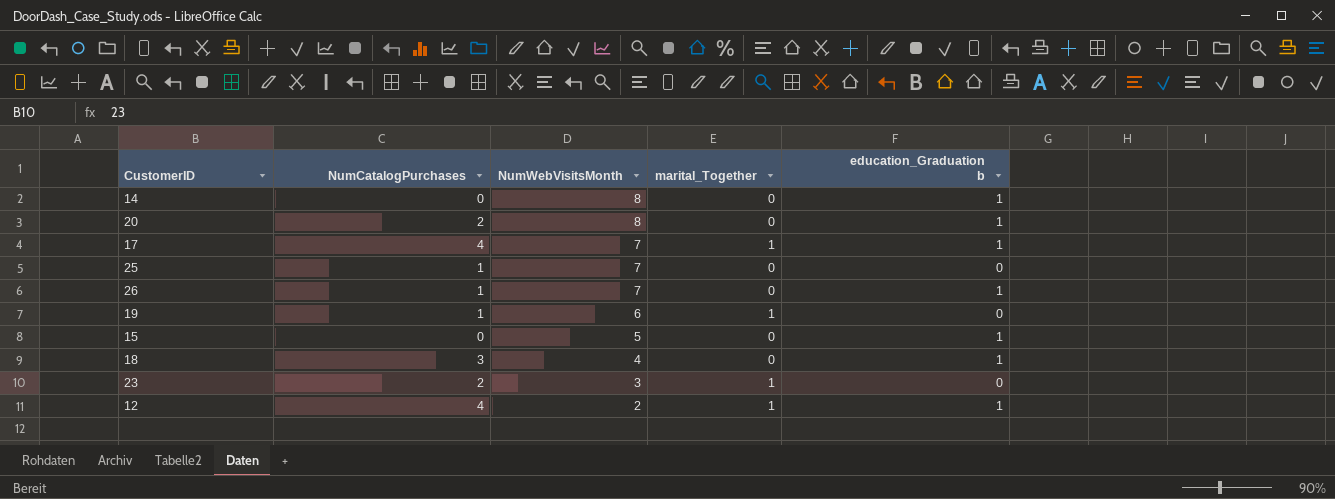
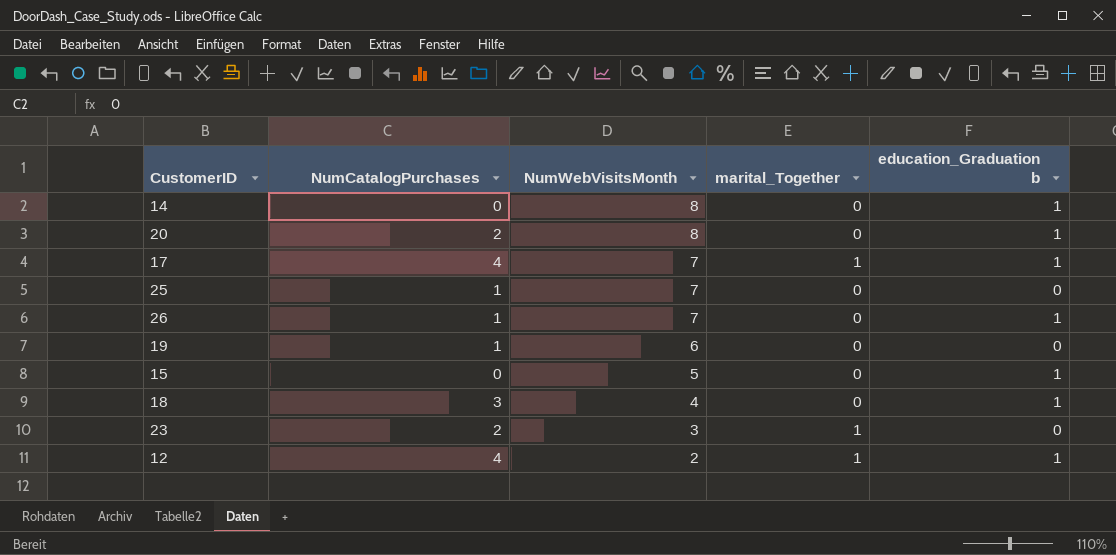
19 | marital_Together: 1 -> 0

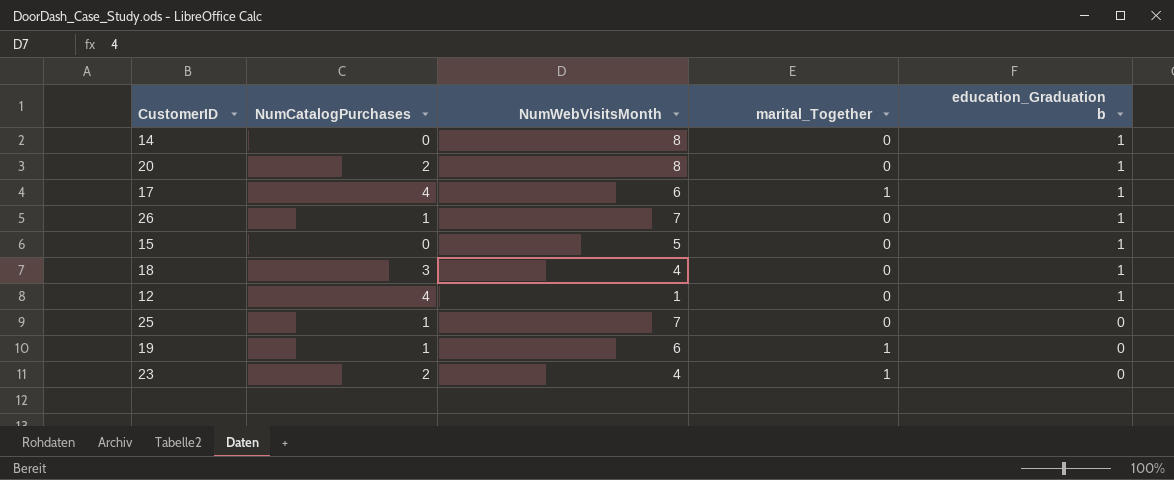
row order: NumWebVisitsMonth descending -> education_Graduation b descending
17 | NumWebVisitsMonth: 7 -> 6
12 | NumWebVisitsMonth: 2 -> 1
12 | marital_Together: 1 -> 0
19 | marital_Together: 0 -> 1
23 | NumWebVisitsMonth: 3 -> 4

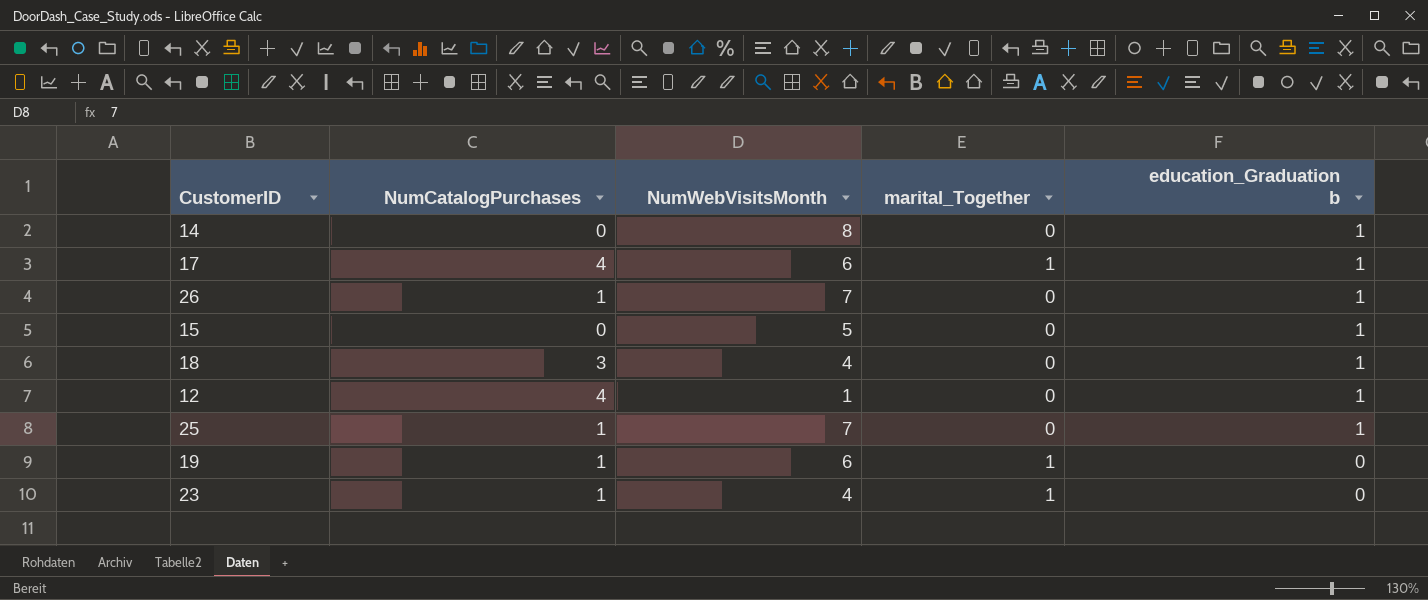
row 20: 2 | 8 | 0 | 1 -> none
25 | education_Graduation b: 0 -> 1
23 | NumCatalogPurchases: 2 -> 1

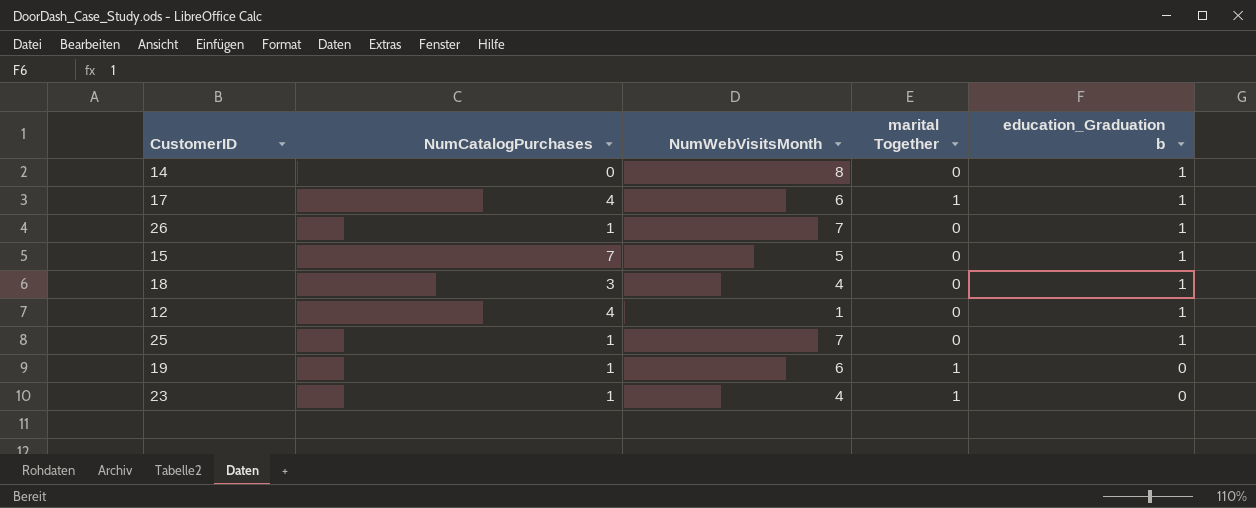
column name: marital_Together -> marital Together
15 | NumCatalogPurchases: 0 -> 7

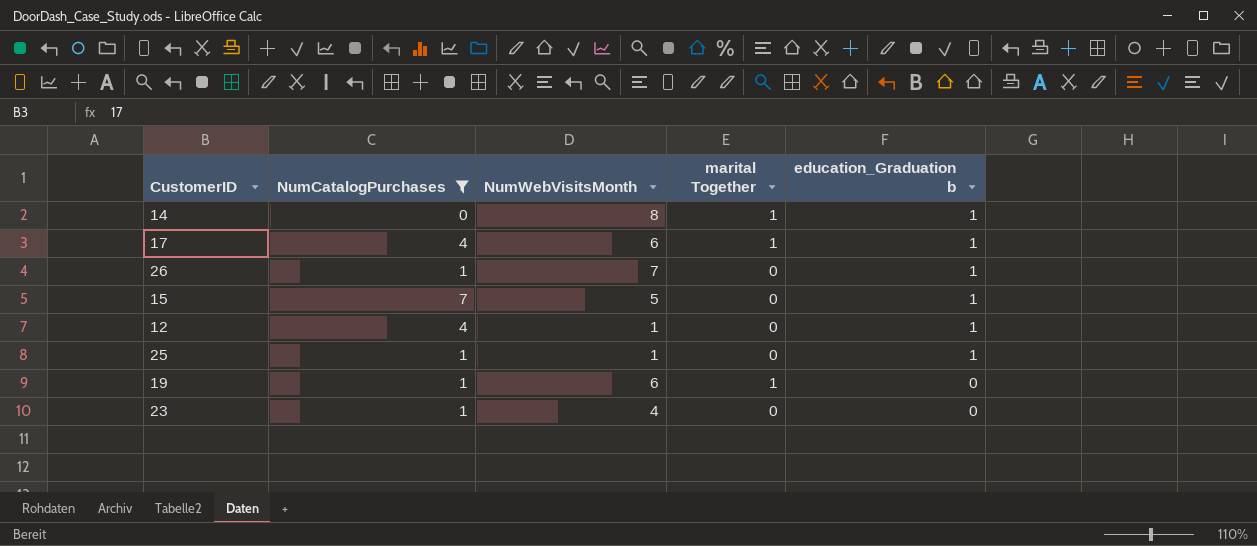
filter: none -> NumCatalogPurchases != 3
14 | marital Together: 0 -> 1
25 | NumWebVisitsMonth: 7 -> 1
23 | marital Together: 1 -> 0

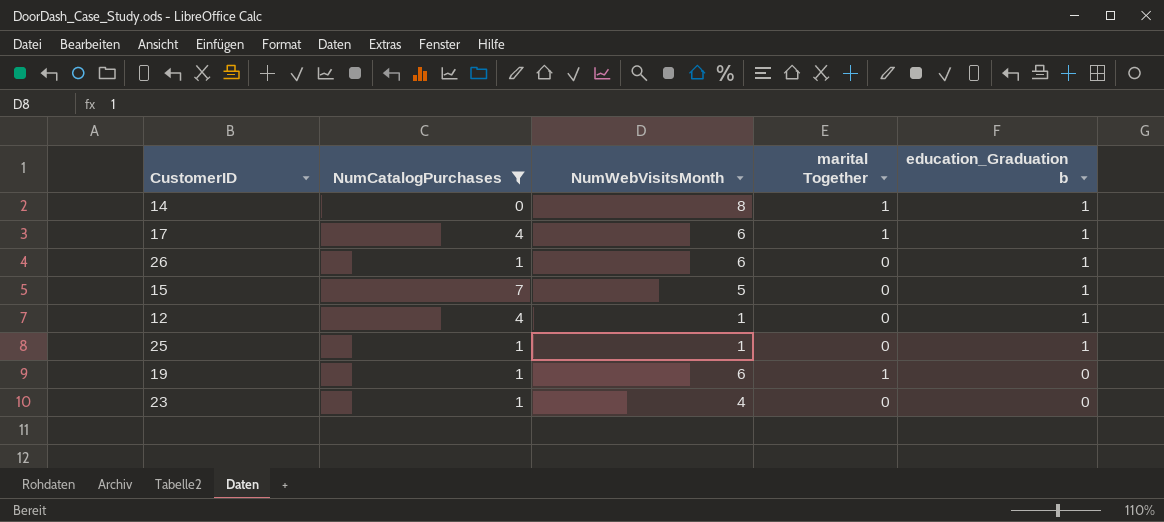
26 | NumWebVisitsMonth: 7 -> 6

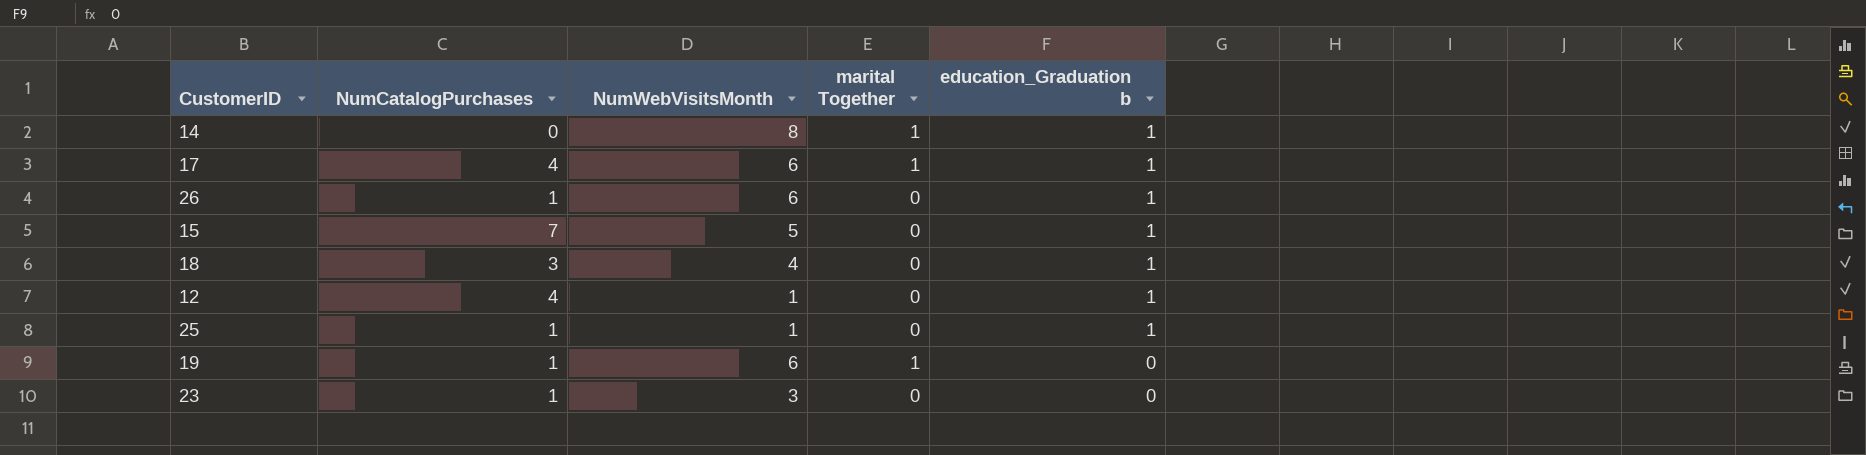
filter: NumCatalogPurchases != 3 -> none
23 | NumWebVisitsMonth: 4 -> 3

